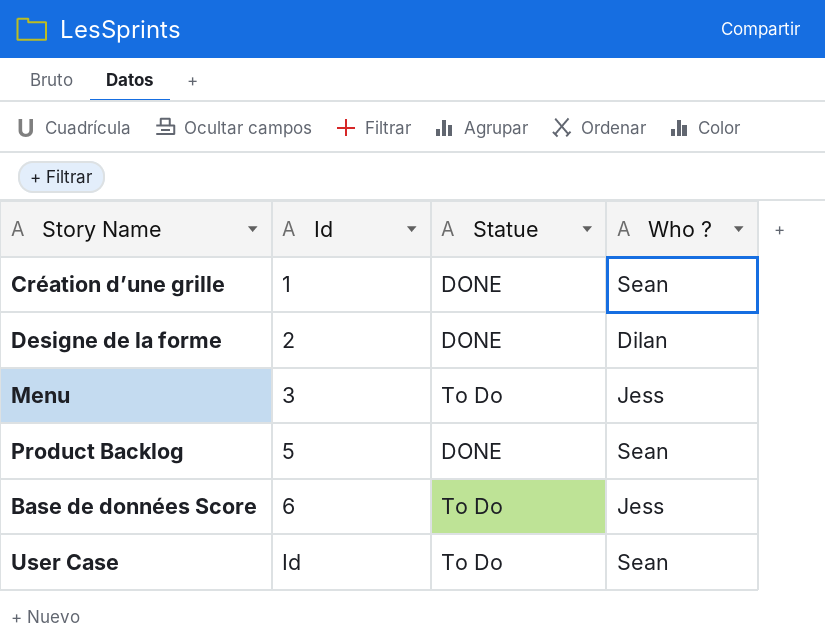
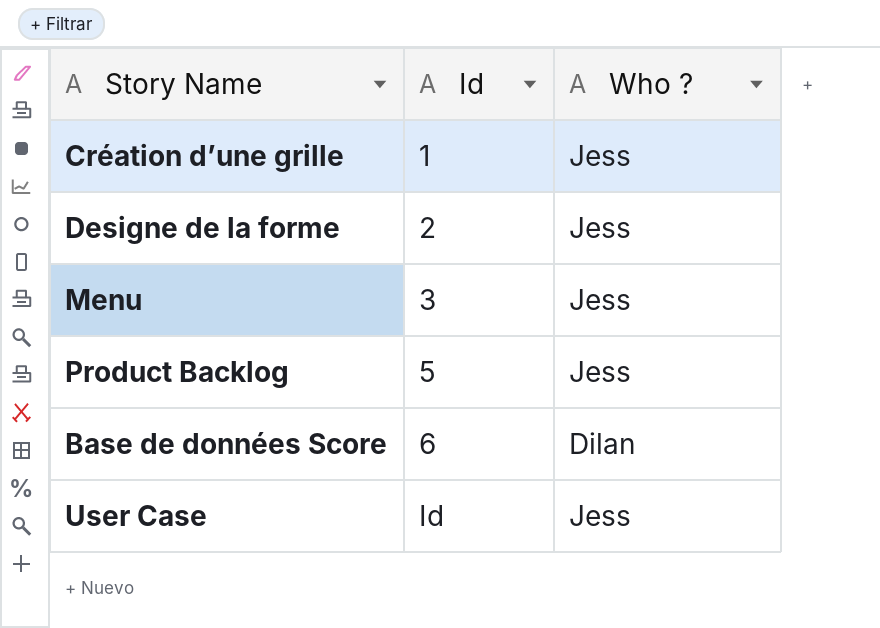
column Statue | position: 3 -> none
Création d’une grille | Who ?: Sean -> Jess
Designe de la forme | Who ?: Dilan -> Jess
Product Backlog | Who ?: Sean -> Jess
Base de données Score | Who ?: Jess -> Dilan
User Case | Who ?: Sean -> Jess

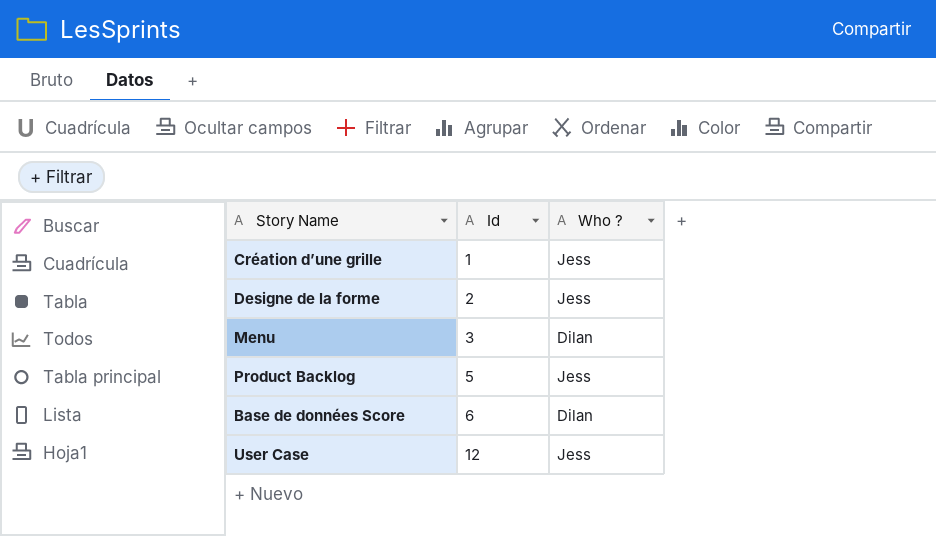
Menu | Who ?: Jess -> Dilan
User Case | Id: Id -> 12

